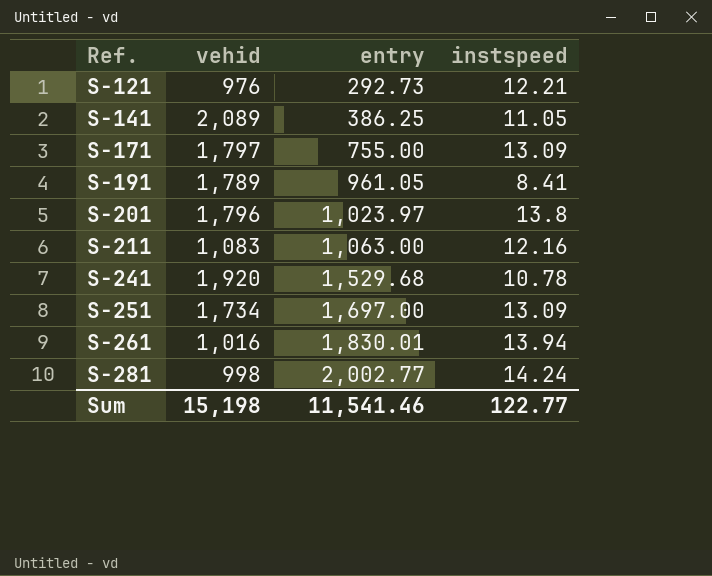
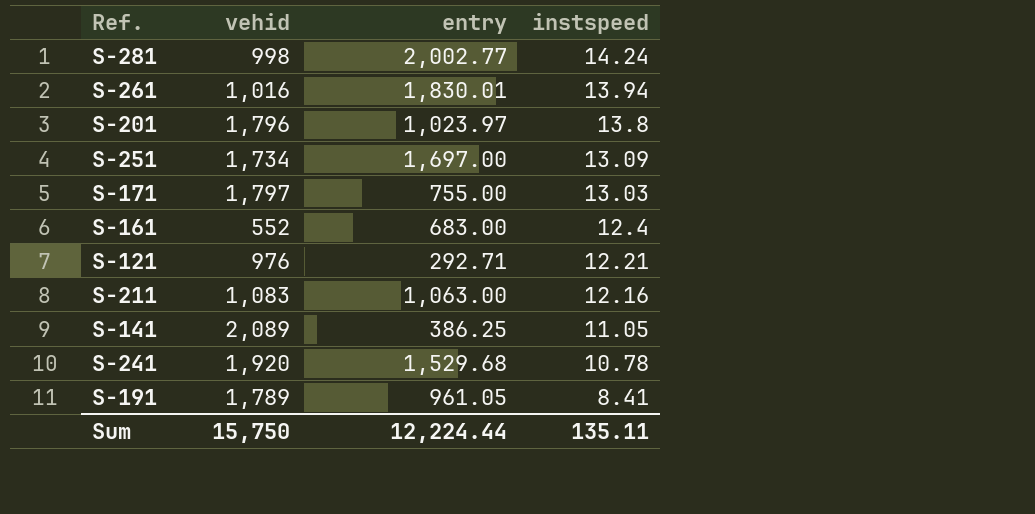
row order: Ref. ascending -> instspeed descending
S-171 | instspeed: 13.09 -> 13.03
row S-161: none -> 552 | 683.00 | 12.4
S-121 | entry: 292.73 -> 292.71
Sum | vehid: 15,198 -> 15,750
Sum | entry: 11,541.46 -> 12,224.44
Sum | instspeed: 122.77 -> 135.11

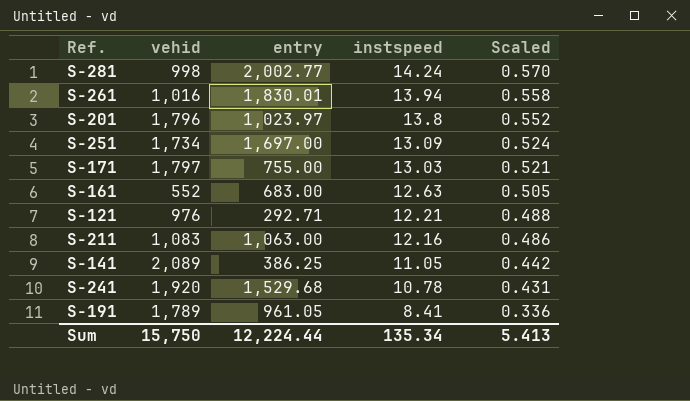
column Scaled | formula: none -> [instspeed] * 0.04
S-161 | instspeed: 12.4 -> 12.63
Sum | instspeed: 135.11 -> 135.34

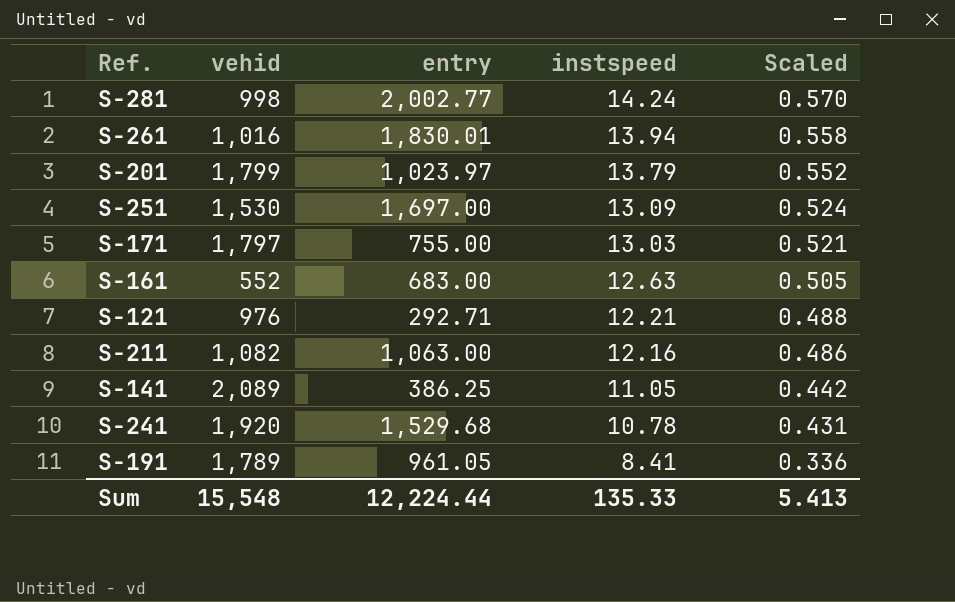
S-201 | vehid: 1,796 -> 1,799
S-201 | instspeed: 13.8 -> 13.79
S-251 | vehid: 1,734 -> 1,530
S-211 | vehid: 1,083 -> 1,082
Sum | vehid: 15,750 -> 15,548
Sum | instspeed: 135.34 -> 135.33

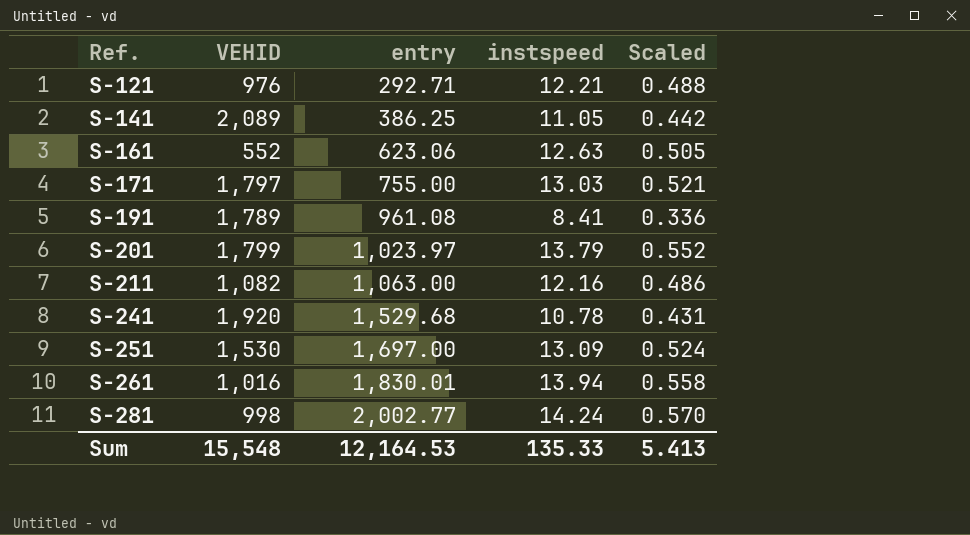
row order: instspeed descending -> Ref. ascending
column name: vehid -> VEHID
S-161 | entry: 683.00 -> 623.06
S-191 | entry: 961.05 -> 961.08
Sum | entry: 12,224.44 -> 12,164.53

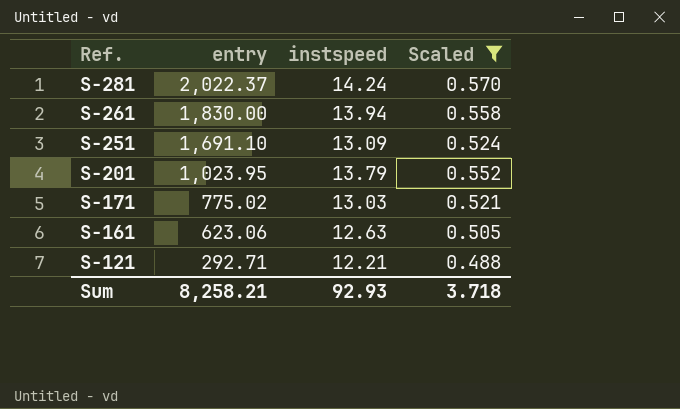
filter: none -> Scaled >= 0.488
row order: Ref. ascending -> Ref. descending
column VEHID | position: 2 -> none
S-281 | entry: 2,002.77 -> 2,022.37
S-261 | entry: 1,830.01 -> 1,830.00
S-251 | entry: 1,697.00 -> 1,691.10
S-201 | entry: 1,023.97 -> 1,023.95
S-171 | entry: 755.00 -> 775.02
Sum | entry: 12,164.53 -> 8,258.21
Sum | instspeed: 135.33 -> 92.93
Sum | Scaled: 5.413 -> 3.718

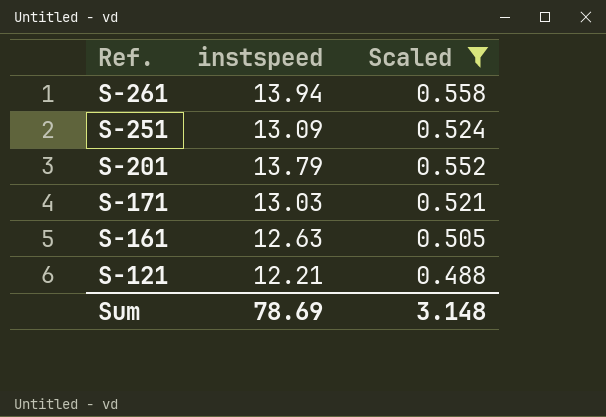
column entry | position: 2 -> none
row S-281: 2,022.37 | 14.24 | 0.570 -> none
Sum | instspeed: 92.93 -> 78.69
Sum | Scaled: 3.718 -> 3.148

